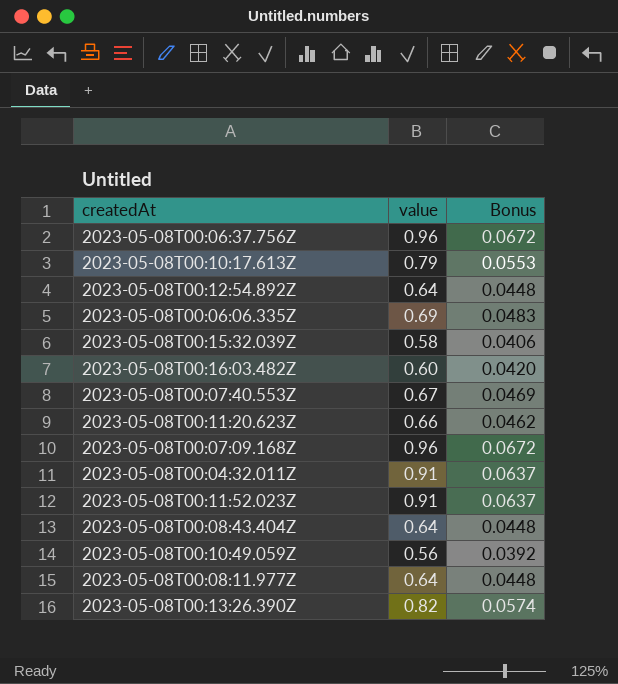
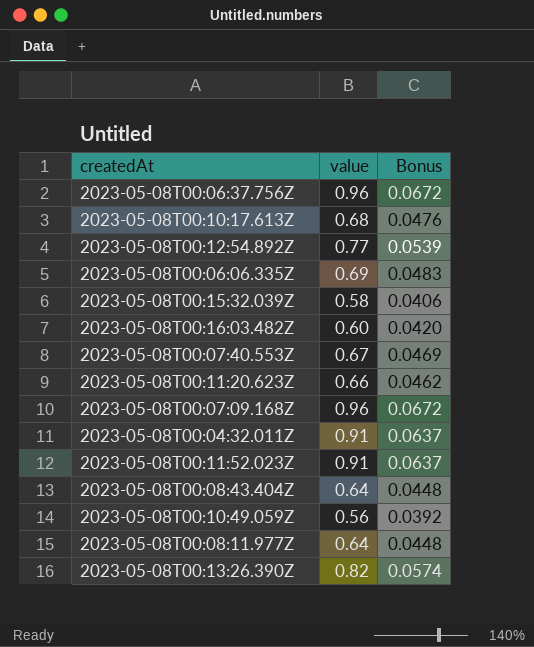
2023-05-08T00:10:17.613Z | value: 0.79 -> 0.68
2023-05-08T00:10:17.613Z | Bonus: 0.0553 -> 0.0476
2023-05-08T00:12:54.892Z | value: 0.64 -> 0.77
2023-05-08T00:12:54.892Z | Bonus: 0.0448 -> 0.0539

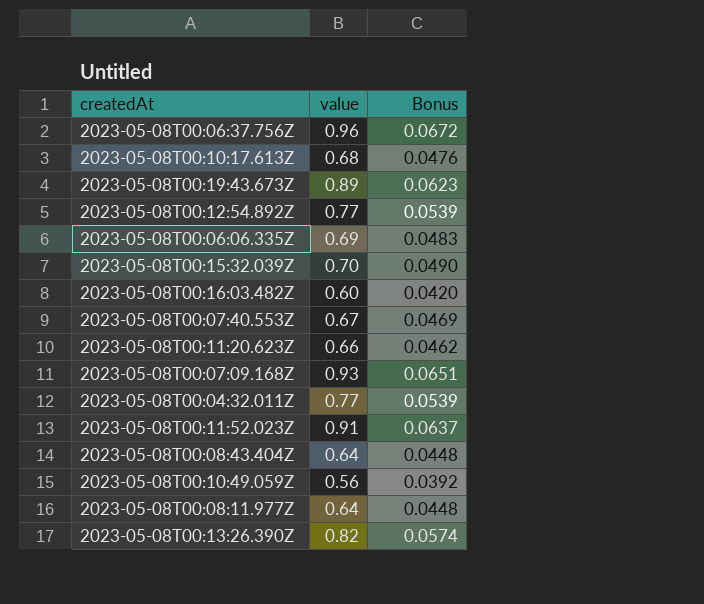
row 2023-05-08T00:19:43.673Z: none -> 0.89 | 0.0623
2023-05-08T00:15:32.039Z | value: 0.58 -> 0.70
2023-05-08T00:15:32.039Z | Bonus: 0.0406 -> 0.0490
2023-05-08T00:07:09.168Z | value: 0.96 -> 0.93
2023-05-08T00:07:09.168Z | Bonus: 0.0672 -> 0.0651
2023-05-08T00:04:32.011Z | value: 0.91 -> 0.77
2023-05-08T00:04:32.011Z | Bonus: 0.0637 -> 0.0539

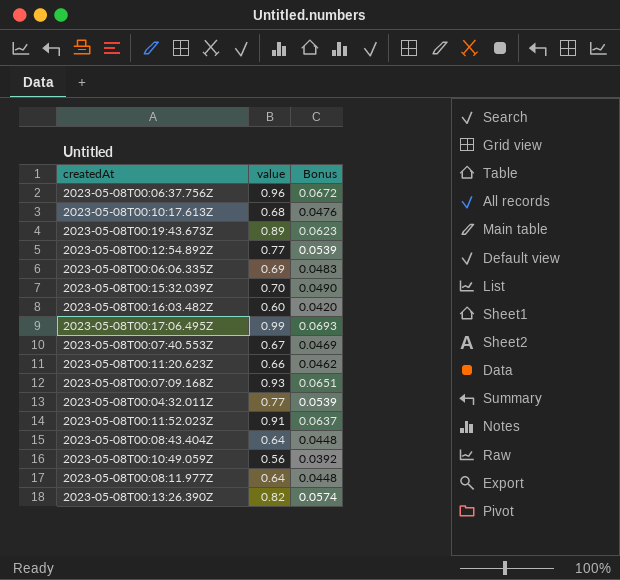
row 2023-05-08T00:17:06.495Z: none -> 0.99 | 0.0693

